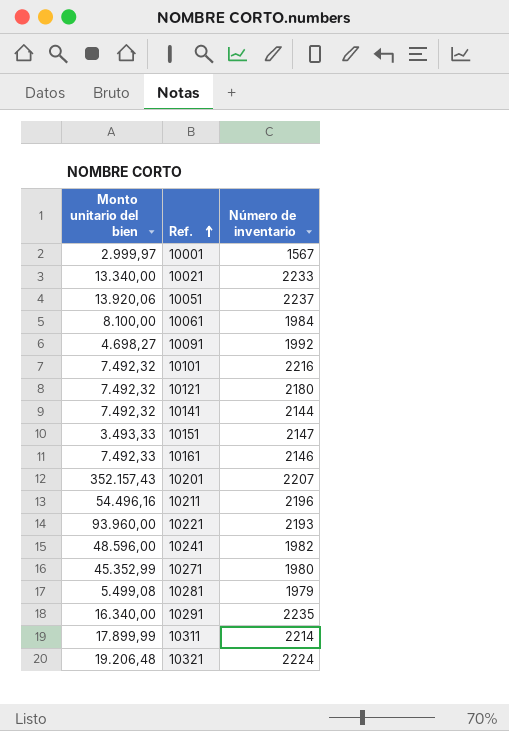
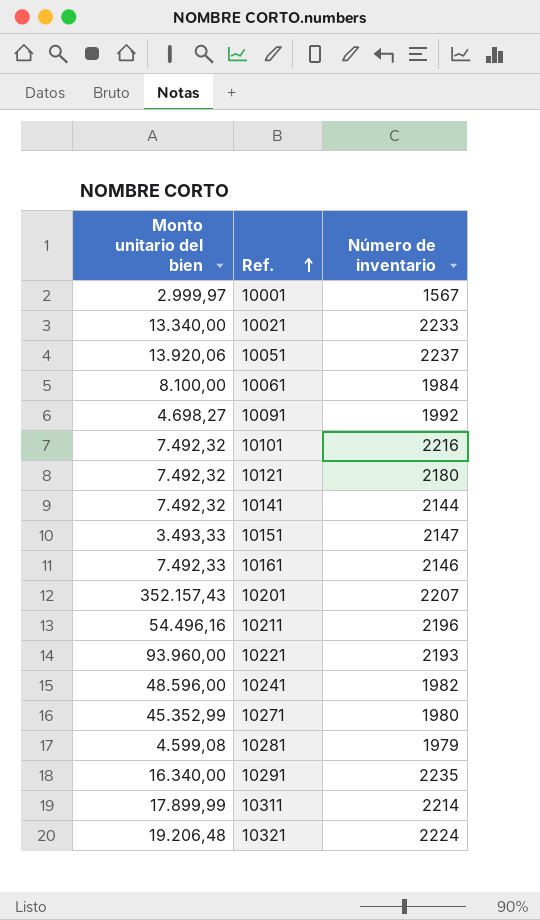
10281 | Monto unitario del bien: 5.499,08 -> 4.599,08

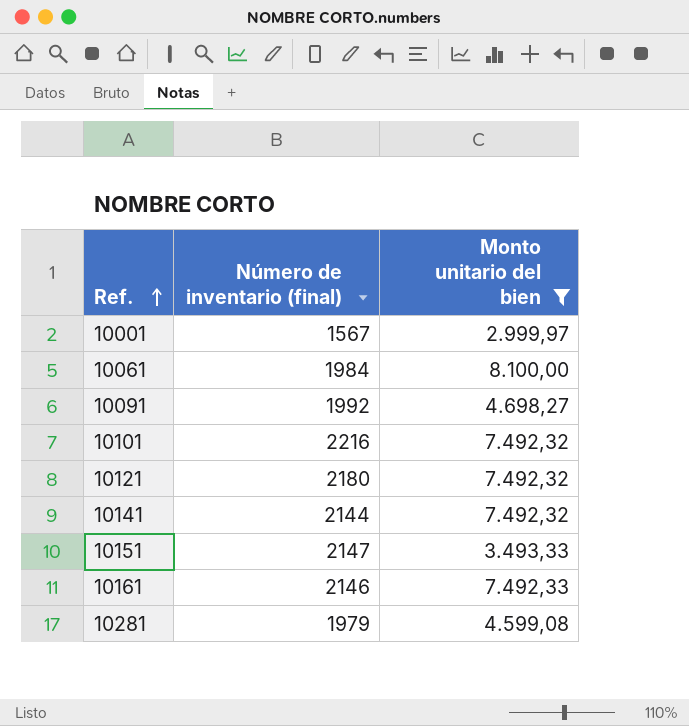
filter: none -> Monto unitario del bien <= 8.100,00
column name: Número de inventario -> Número de inventario (final)
column Monto unitario del bien | position: 1 -> 3

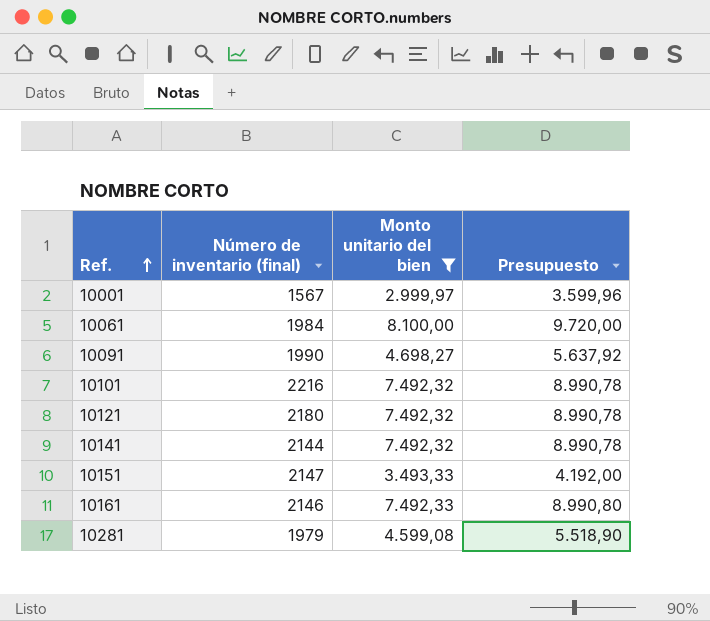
column Presupuesto | formula: none -> [Monto unitario del bien] * 1,2
10091 | Número de inventario (final): 1992 -> 1990

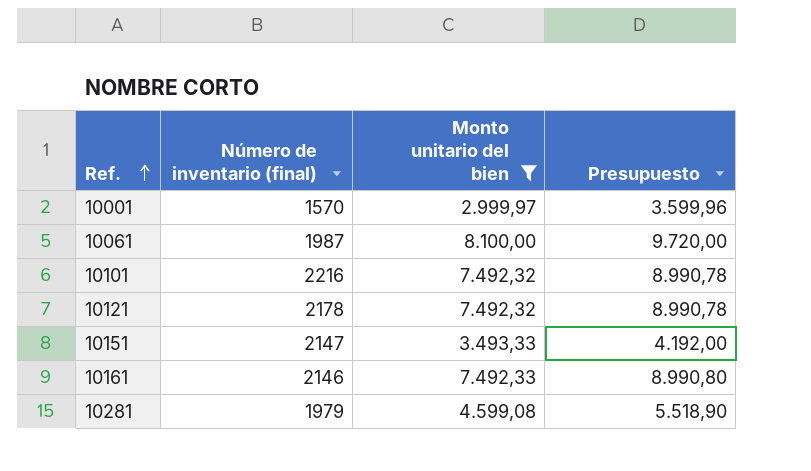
row 10091: 1990 | 4.698,27 | 5.637,92 -> none
row 10141: 2144 | 7.492,32 | 8.990,78 -> none
10001 | Número de inventario (final): 1567 -> 1570
10061 | Número de inventario (final): 1984 -> 1987
10121 | Número de inventario (final): 2180 -> 2178

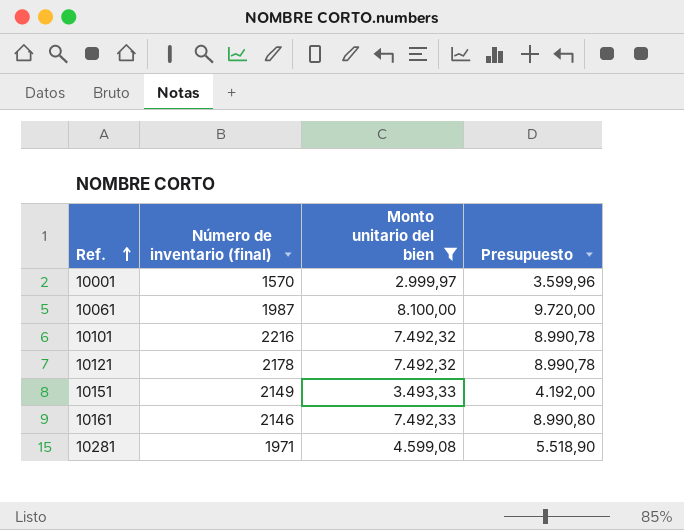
10151 | Número de inventario (final): 2147 -> 2149
10281 | Número de inventario (final): 1979 -> 1971

